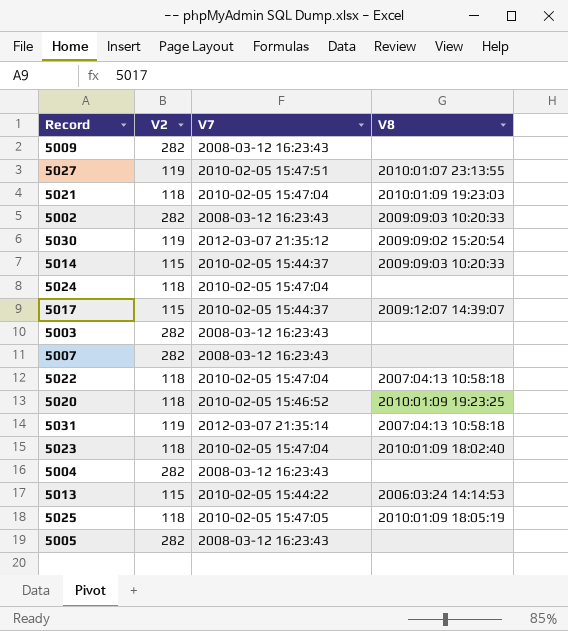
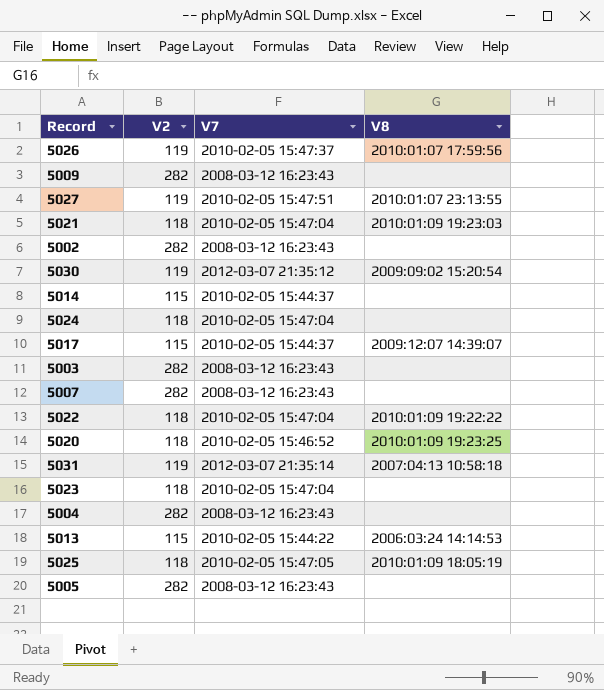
row 5026: none -> 119 | 2010-02-05 15:47:37 | 2010:01:07 17:59:56
5002 | V8: 2009:09:03 10:20:33 -> none
5014 | V8: 2009:09:03 10:20:33 -> none
5022 | V8: 2007:04:13 10:58:18 -> 2010:01:09 19:22:22
5023 | V8: 2010:01:09 18:02:40 -> none

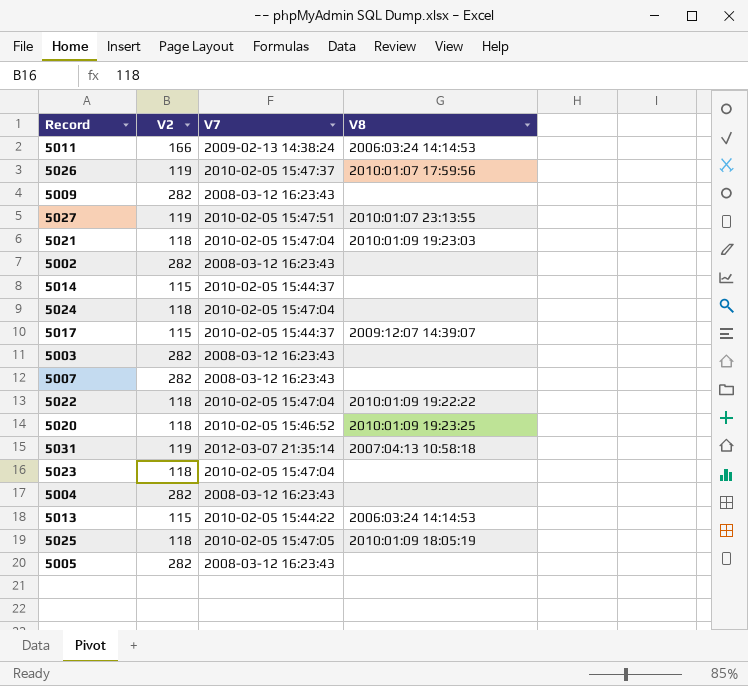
row 5030: 119 | 2012-03-07 21:35:12 | 2009:09:02 15:20:54 -> none
row 5011: none -> 166 | 2009-02-13 14:38:24 | 2006:03:24 14:14:53

